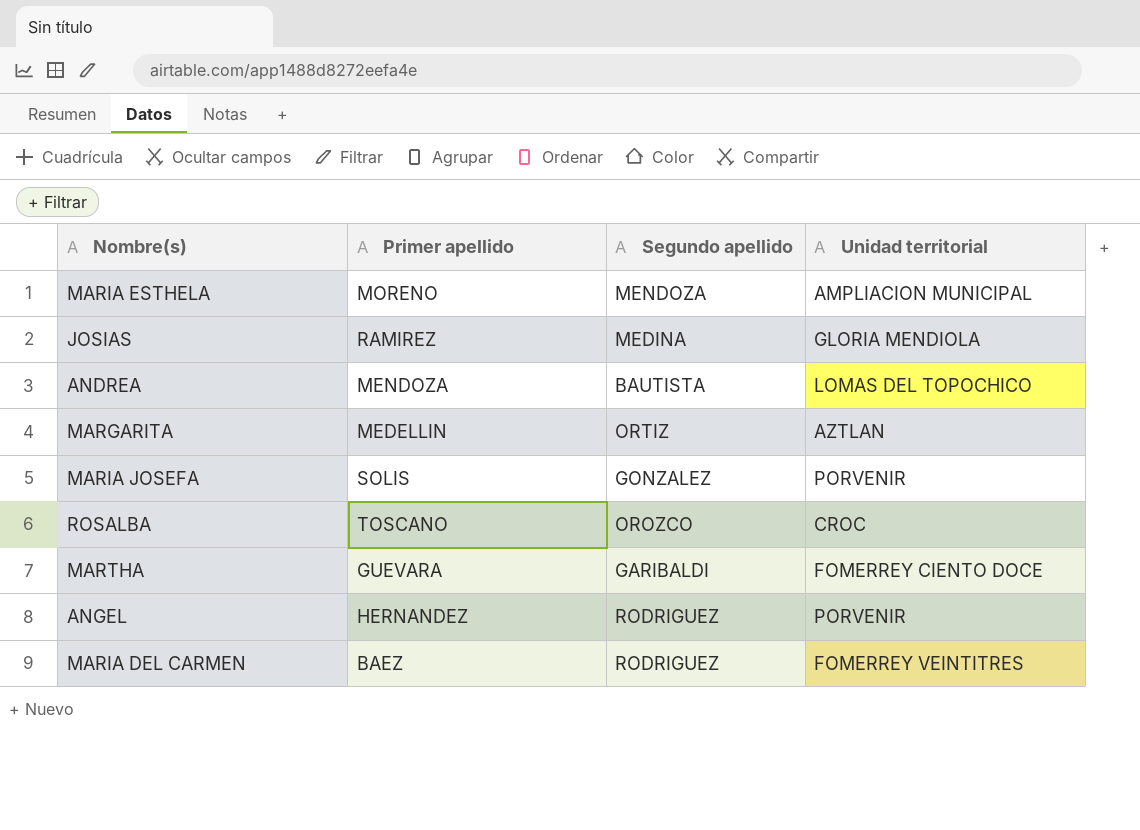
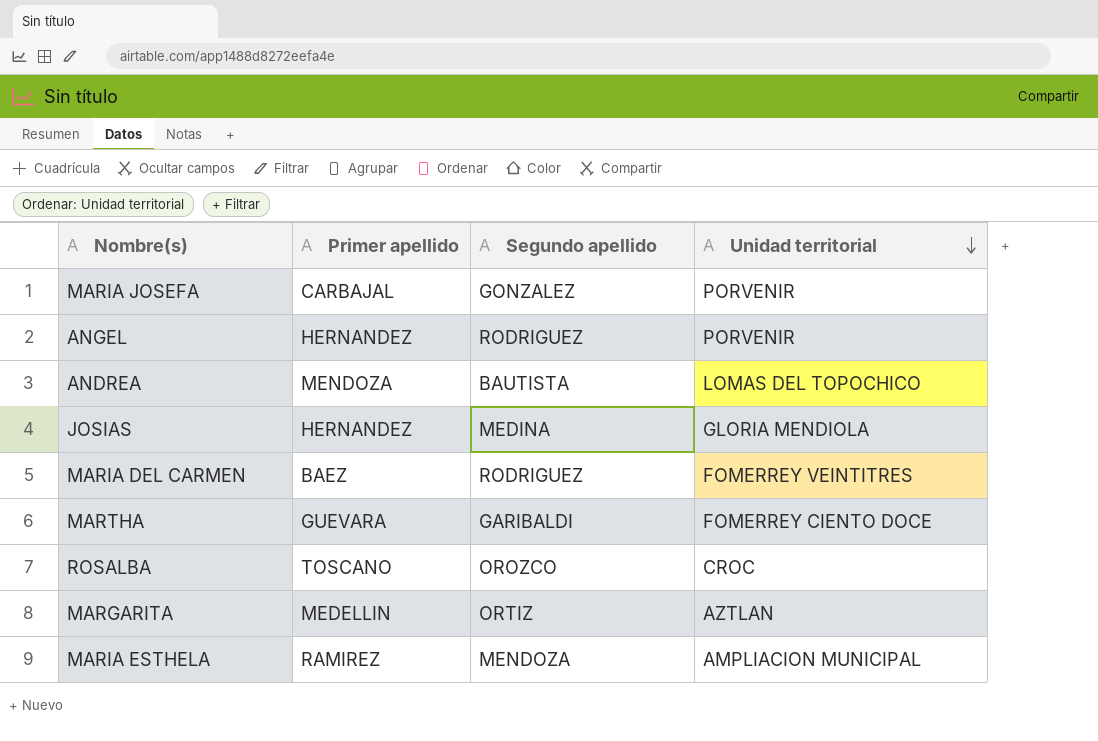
row order: none -> Unidad territorial descending
MARIA JOSEFA | Primer apellido: SOLIS -> CARBAJAL
JOSIAS | Primer apellido: RAMIREZ -> HERNANDEZ
MARIA ESTHELA | Primer apellido: MORENO -> RAMIREZ

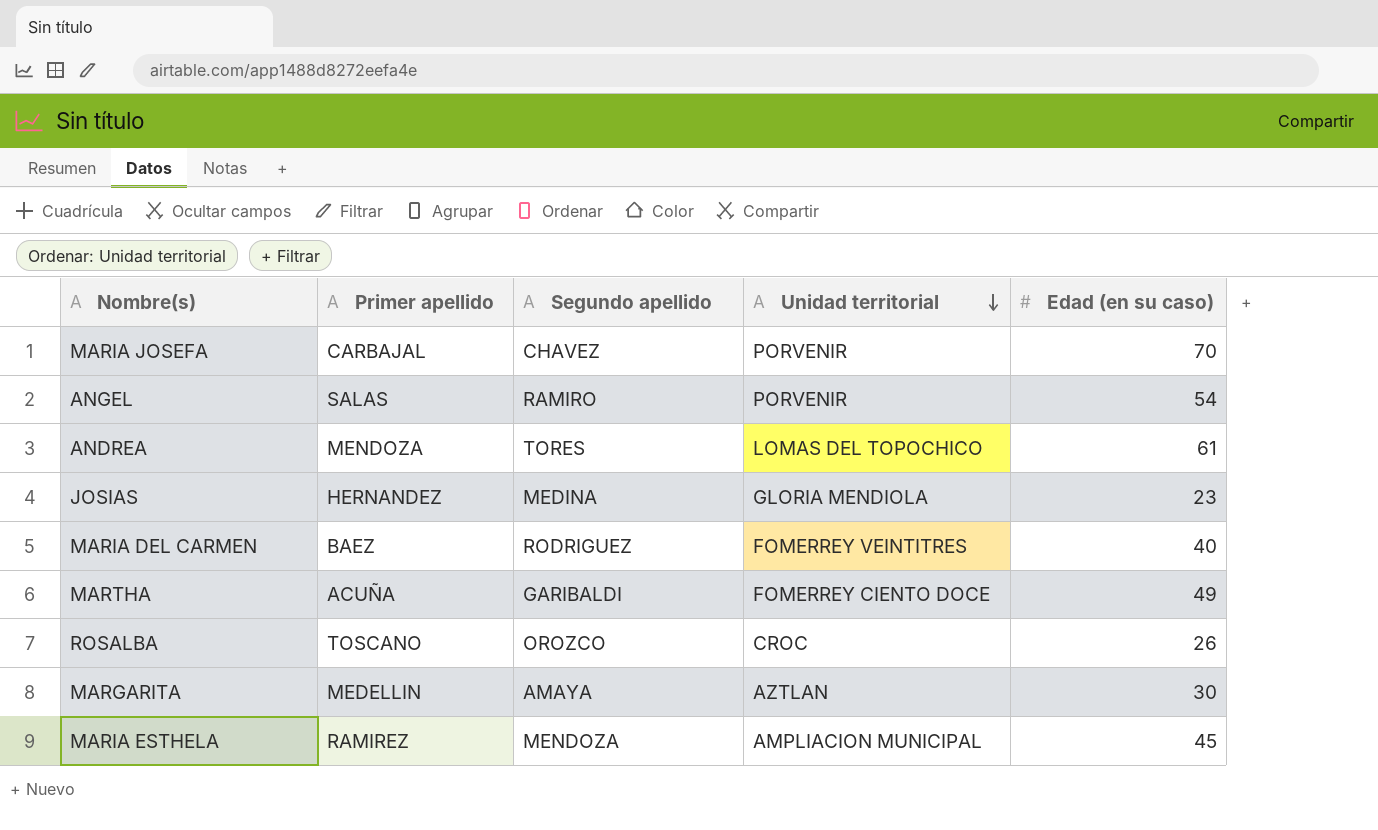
column Edad (en su caso) | position: none -> 5
MARIA JOSEFA | Segundo apellido: GONZALEZ -> CHAVEZ
ANGEL | Primer apellido: HERNANDEZ -> SALAS
ANGEL | Segundo apellido: RODRIGUEZ -> RAMIRO
ANDREA | Segundo apellido: BAUTISTA -> TORES
MARTHA | Primer apellido: GUEVARA -> ACUÑA
MARGARITA | Segundo apellido: ORTIZ -> AMAYA

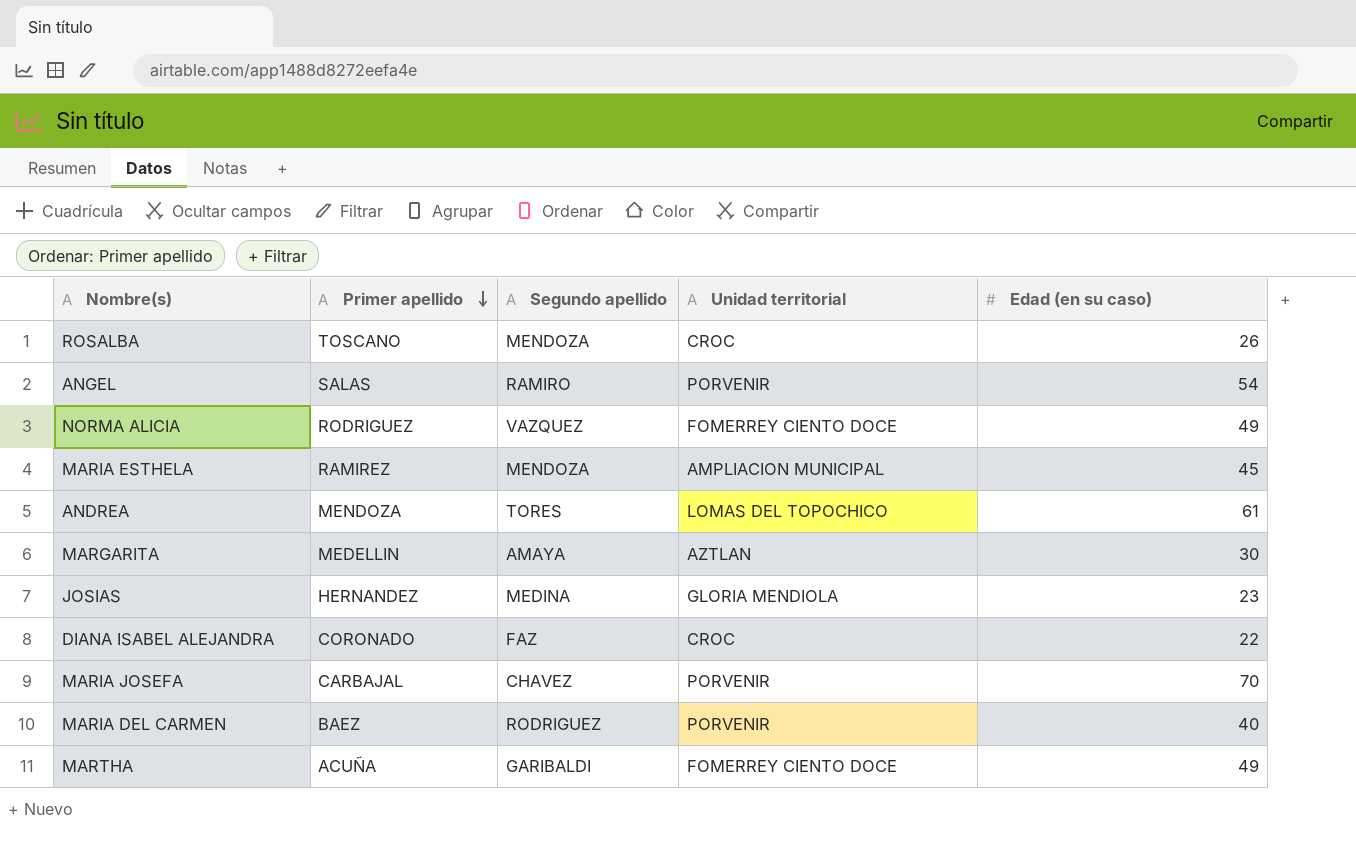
row order: Unidad territorial descending -> Primer apellido descending
ROSALBA | Segundo apellido: OROZCO -> MENDOZA
row NORMA ALICIA: none -> RODRIGUEZ | VAZQUEZ | FOMERREY CIENTO DOCE | 49
row DIANA ISABEL ALEJANDRA: none -> CORONADO | FAZ | CROC | 22
MARIA DEL CARMEN | Unidad territorial: FOMERREY VEINTITRES -> PORVENIR

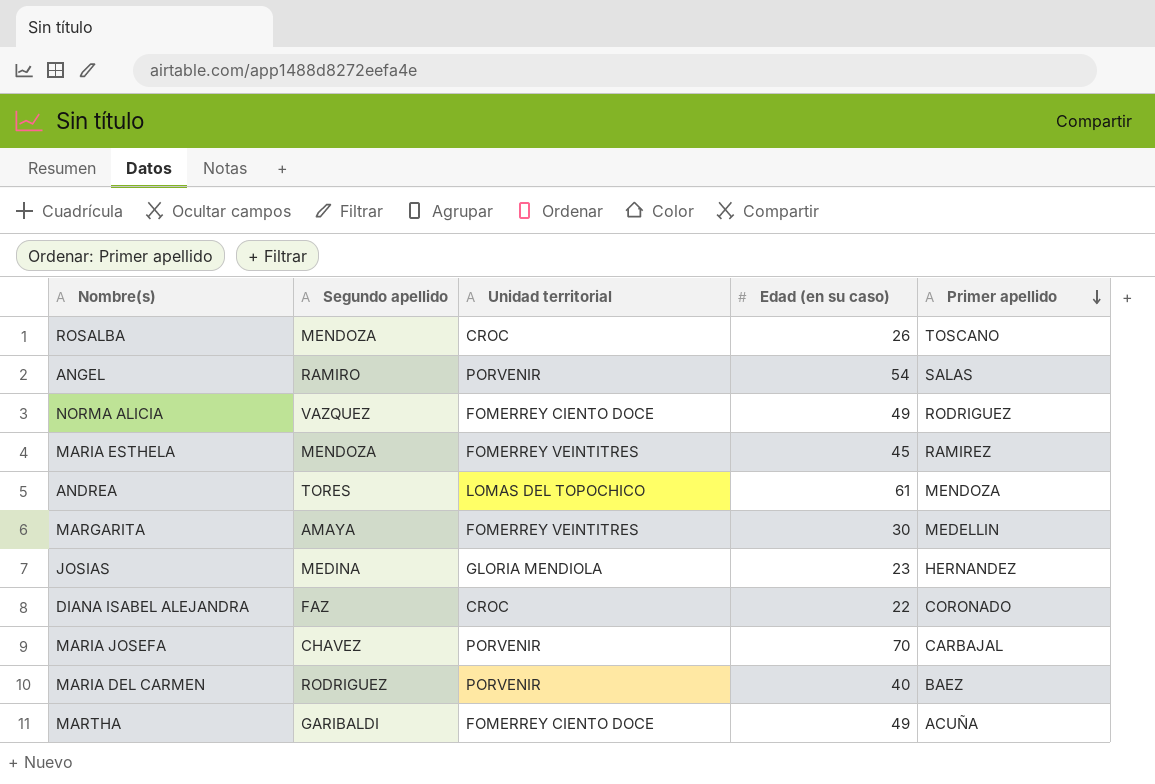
column Primer apellido | position: 2 -> 5
MARIA ESTHELA | Unidad territorial: AMPLIACION MUNICIPAL -> FOMERREY VEINTITRES
MARGARITA | Unidad territorial: AZTLAN -> FOMERREY VEINTITRES

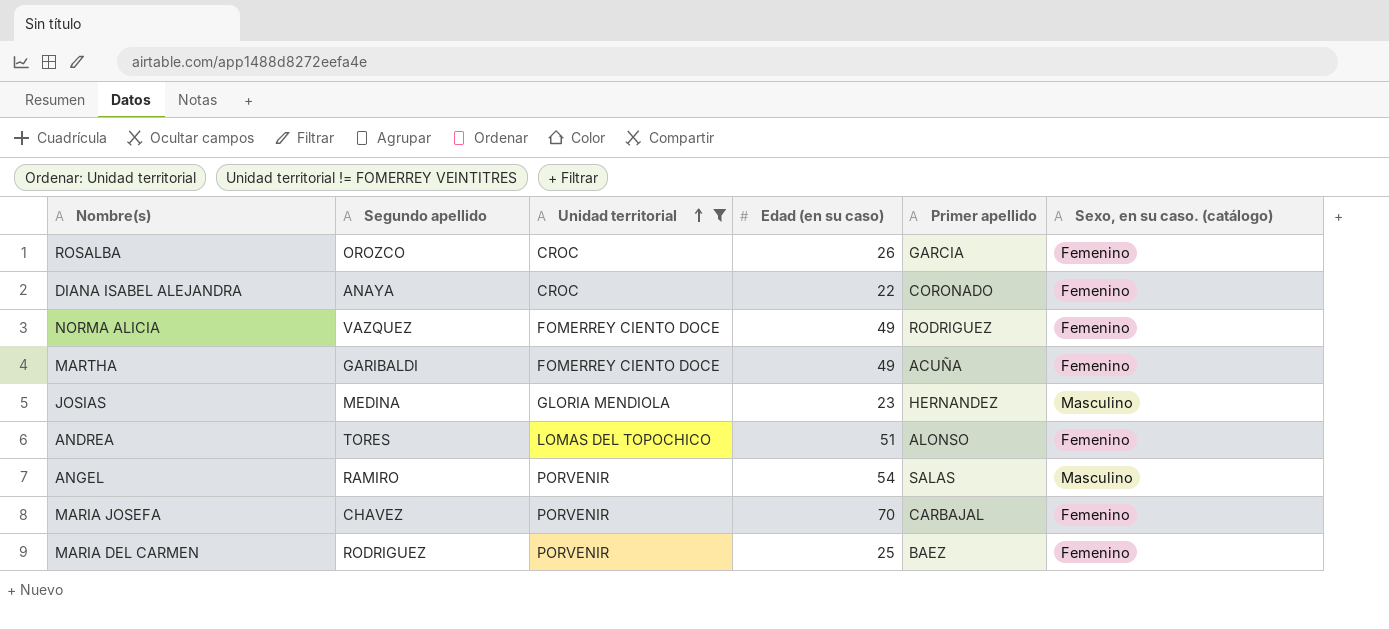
filter: none -> Unidad territorial != FOMERREY VEINTITRES
row order: Primer apellido descending -> Unidad territorial ascending
column Sexo, en su caso. (catálogo) | position: none -> 6
ROSALBA | Segundo apellido: MENDOZA -> OROZCO
ROSALBA | Primer apellido: TOSCANO -> GARCIA
DIANA ISABEL ALEJANDRA | Segundo apellido: FAZ -> ANAYA
ANDREA | Edad (en su caso): 61 -> 51
ANDREA | Primer apellido: MENDOZA -> ALONSO
MARIA DEL CARMEN | Edad (en su caso): 40 -> 25

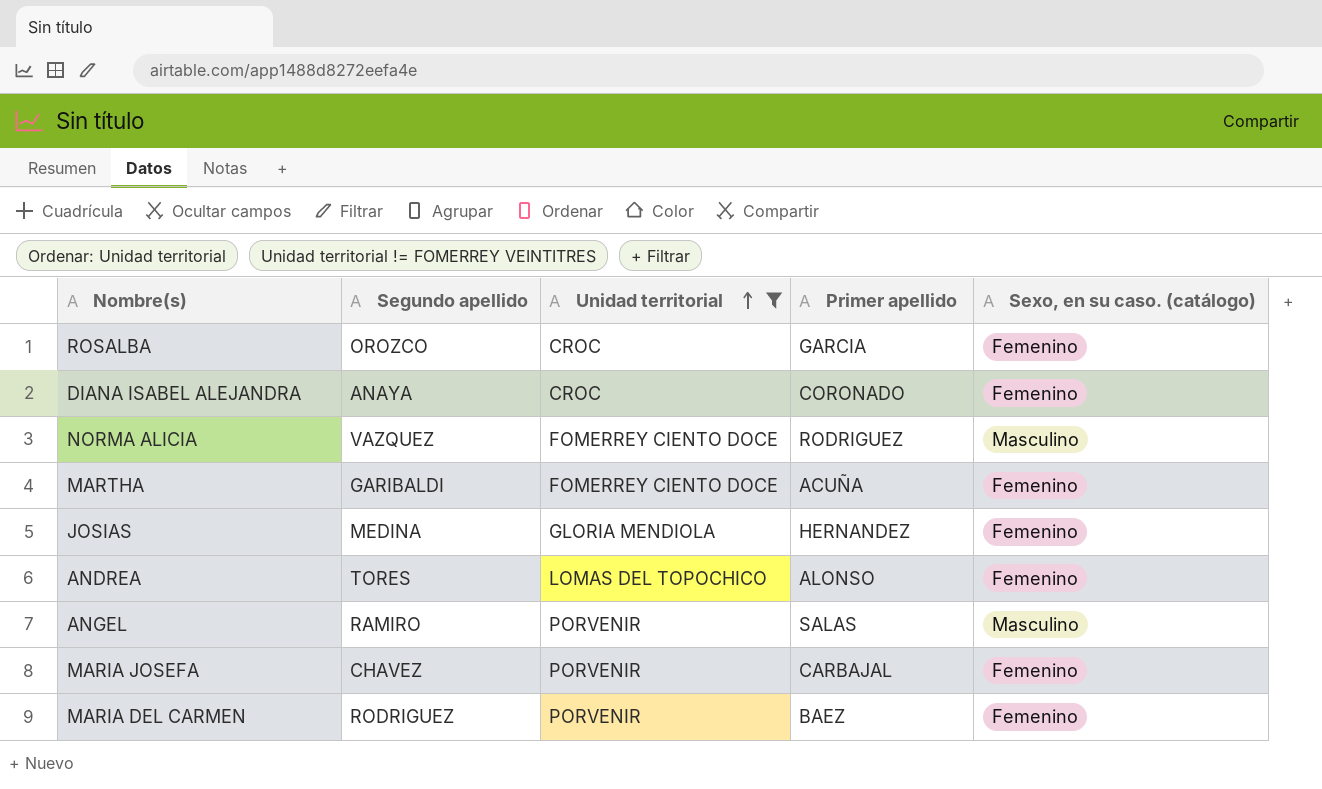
column Edad (en su caso) | position: 4 -> none
NORMA ALICIA | Sexo, en su caso. (catálogo): Femenino -> Masculino
JOSIAS | Sexo, en su caso. (catálogo): Masculino -> Femenino

